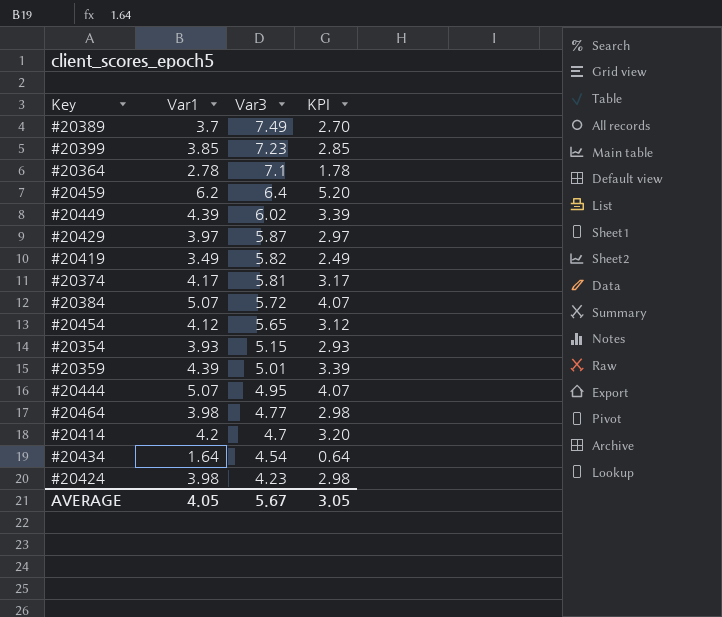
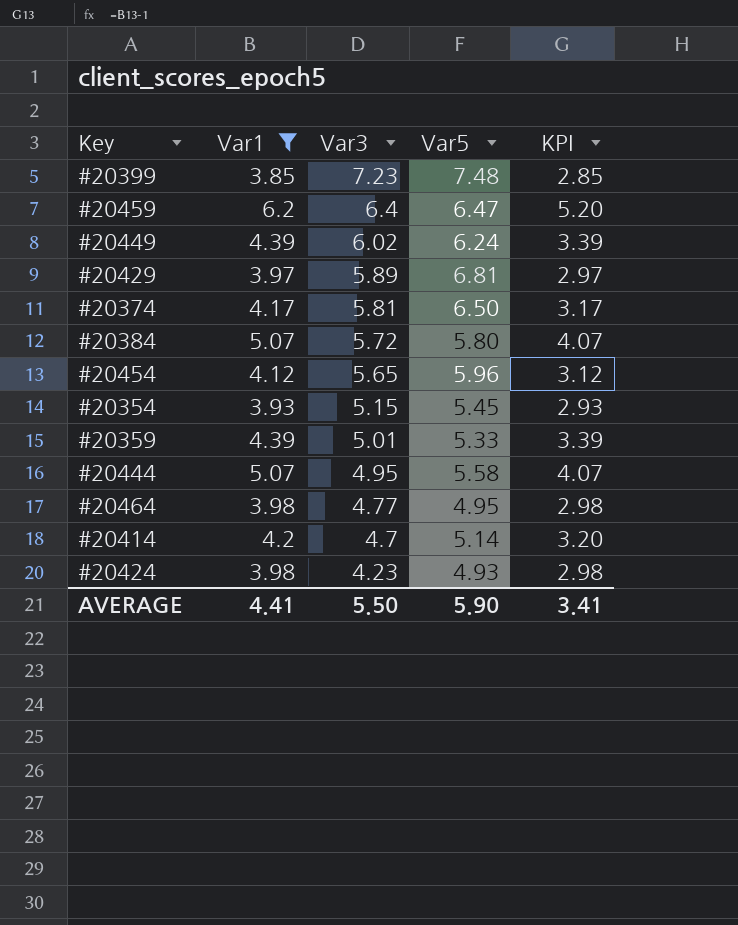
filter: none -> Var1 >= 3.85
column Var5 | position: none -> 4
#20429 | Var3: 5.87 -> 5.89
AVERAGE | Var1: 4.05 -> 4.41
AVERAGE | Var3: 5.67 -> 5.50
AVERAGE | KPI: 3.05 -> 3.41

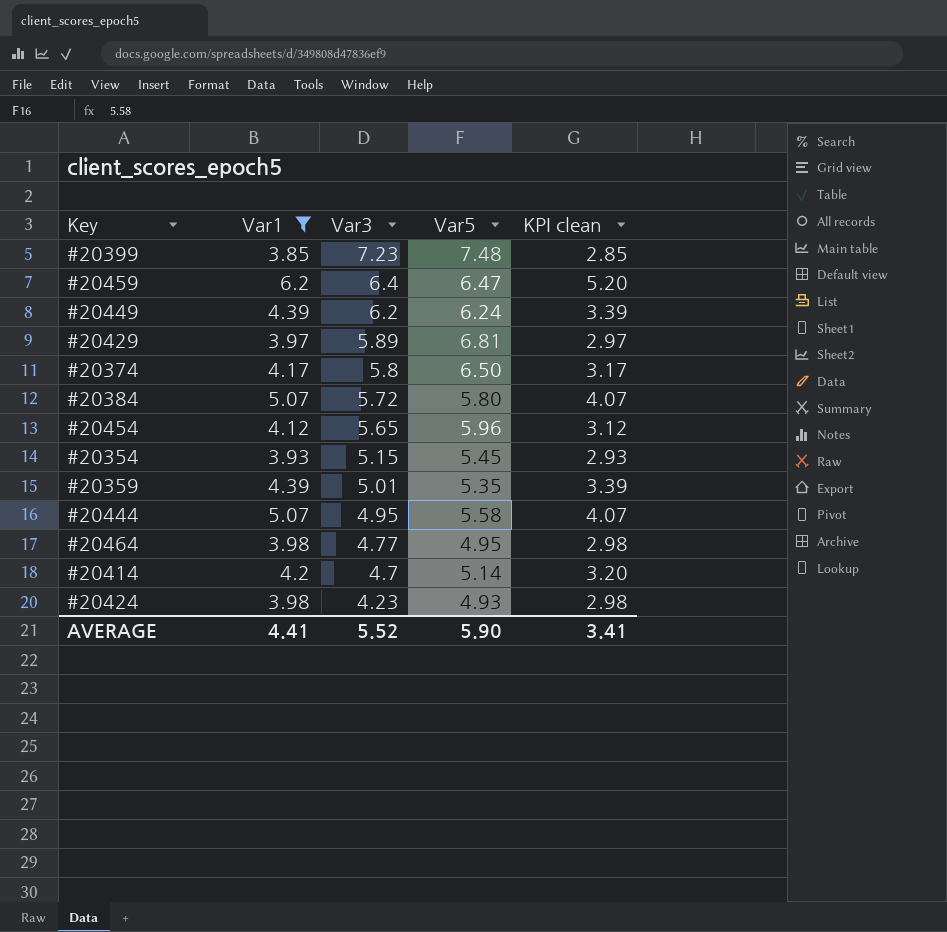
column name: KPI -> KPI clean
#20449 | Var3: 6.02 -> 6.2
#20374 | Var3: 5.81 -> 5.8
#20359 | Var5: 5.33 -> 5.35
AVERAGE | Var3: 5.50 -> 5.52

